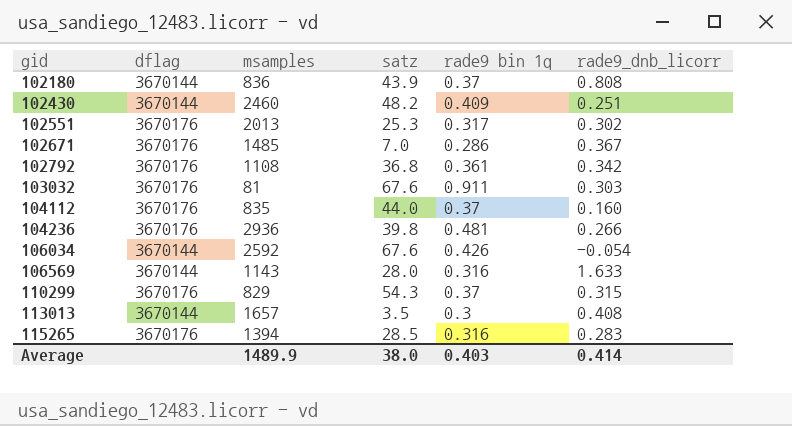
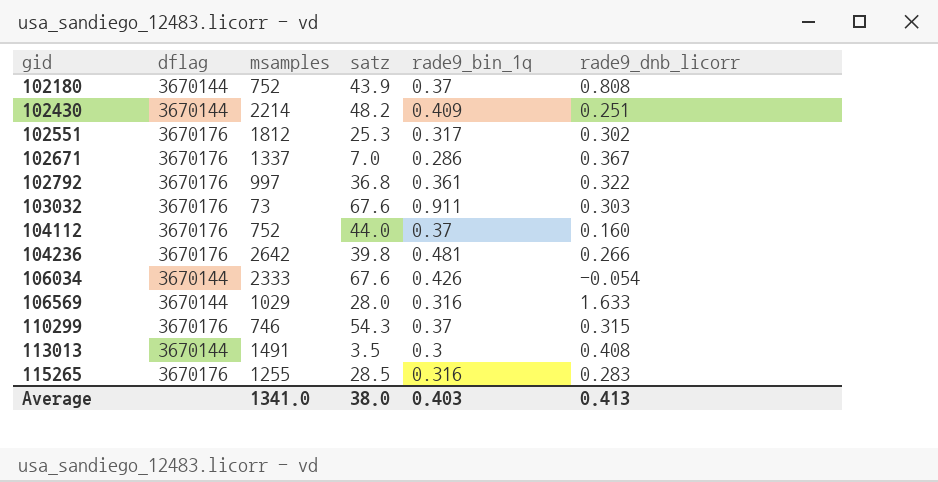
column name: rade9 bin 1q -> rade9_bin_1q
102180 | msamples: 836 -> 752
102430 | msamples: 2460 -> 2214
102551 | msamples: 2013 -> 1812
102671 | msamples: 1485 -> 1337
102792 | msamples: 1108 -> 997
102792 | rade9_dnb_licorr: 0.342 -> 0.322
103032 | msamples: 81 -> 73
104112 | msamples: 835 -> 752
104236 | msamples: 2936 -> 2642
106034 | msamples: 2592 -> 2333
106569 | msamples: 1143 -> 1029
110299 | msamples: 829 -> 746
113013 | msamples: 1657 -> 1491
115265 | msamples: 1394 -> 1255
Average | msamples: 1489.9 -> 1341.0
Average | rade9_dnb_licorr: 0.414 -> 0.413

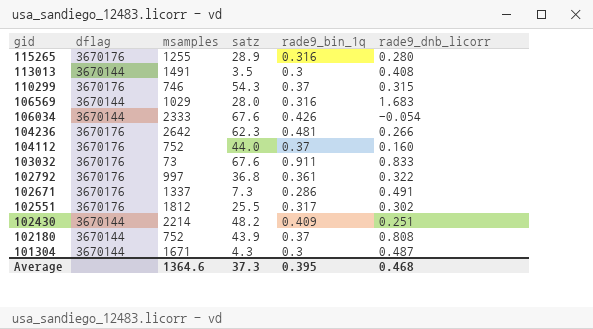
row order: gid ascending -> gid descending
115265 | satz: 28.5 -> 28.9
115265 | rade9_dnb_licorr: 0.283 -> 0.280
106569 | rade9_dnb_licorr: 1.633 -> 1.683
104236 | satz: 39.8 -> 62.3
103032 | rade9_dnb_licorr: 0.303 -> 0.833
102671 | satz: 7.0 -> 7.3
102671 | rade9_dnb_licorr: 0.367 -> 0.491
102551 | satz: 25.3 -> 25.5
row 101304: none -> 3670144 | 1671 | 4.3 | 0.3 | 0.487
Average | msamples: 1341.0 -> 1364.6
Average | satz: 38.0 -> 37.3
Average | rade9_bin_1q: 0.403 -> 0.395
Average | rade9_dnb_licorr: 0.413 -> 0.468

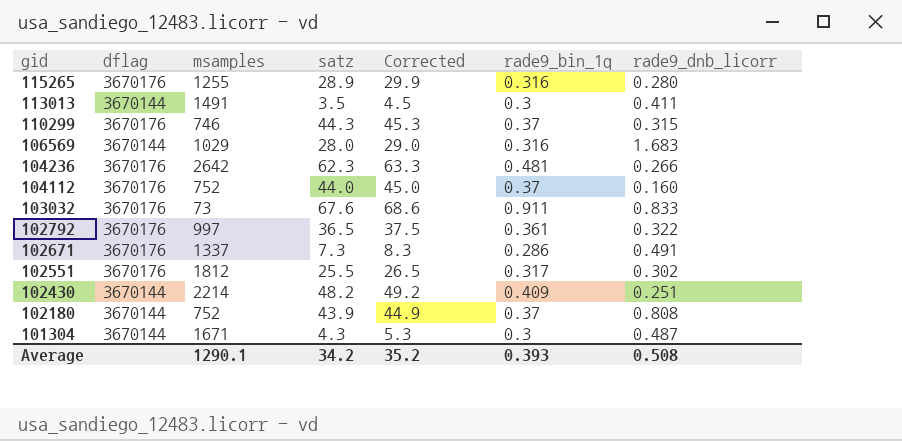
column Corrected | formula: none -> [satz] + 1
row 106034: 3670144 | 2333 | 67.6 | 0.426 | -0.054 -> none
113013 | rade9_dnb_licorr: 0.408 -> 0.411
110299 | satz: 54.3 -> 44.3
102792 | satz: 36.8 -> 36.5
Average | msamples: 1364.6 -> 1290.1
Average | satz: 37.3 -> 34.2
Average | rade9_bin_1q: 0.395 -> 0.393
Average | rade9_dnb_licorr: 0.468 -> 0.508

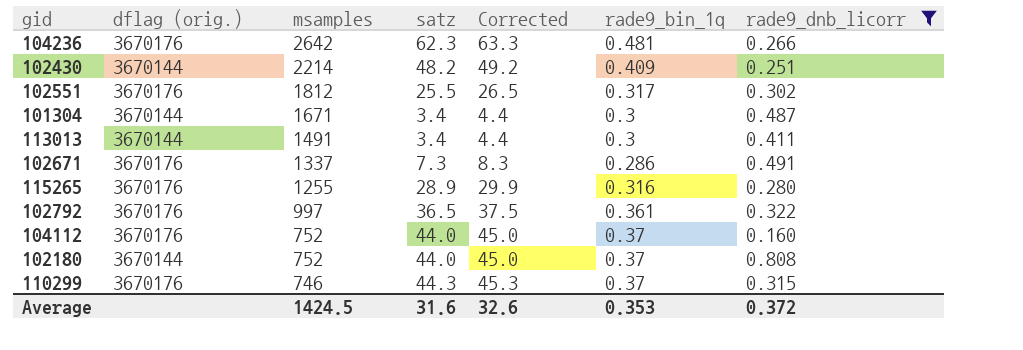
filter: none -> rade9_dnb_licorr <= 0.808
row order: gid descending -> msamples descending
column name: dflag -> dflag (orig.)
101304 | satz: 4.3 -> 3.4
101304 | Corrected: 5.3 -> 4.4
113013 | satz: 3.5 -> 3.4
113013 | Corrected: 4.5 -> 4.4
102180 | satz: 43.9 -> 44.0
102180 | Corrected: 44.9 -> 45.0
Average | msamples: 1290.1 -> 1424.5
Average | satz: 34.2 -> 31.6
Average | Corrected: 35.2 -> 32.6
Average | rade9_bin_1q: 0.393 -> 0.353
Average | rade9_dnb_licorr: 0.508 -> 0.372

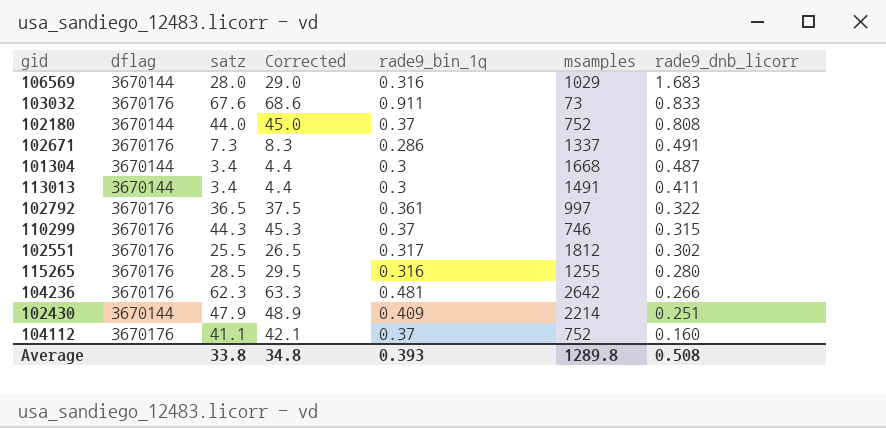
filter: rade9_dnb_licorr <= 0.808 -> none
row order: msamples descending -> rade9_dnb_licorr descending
column name: dflag (orig.) -> dflag
column msamples | position: 3 -> 6
101304 | msamples: 1671 -> 1668
115265 | satz: 28.9 -> 28.5
115265 | Corrected: 29.9 -> 29.5
102430 | satz: 48.2 -> 47.9
102430 | Corrected: 49.2 -> 48.9
104112 | satz: 44.0 -> 41.1
104112 | Corrected: 45.0 -> 42.1
Average | satz: 31.6 -> 33.8
Average | Corrected: 32.6 -> 34.8
Average | rade9_bin_1q: 0.353 -> 0.393
Average | msamples: 1424.5 -> 1289.8
Average | rade9_dnb_licorr: 0.372 -> 0.508

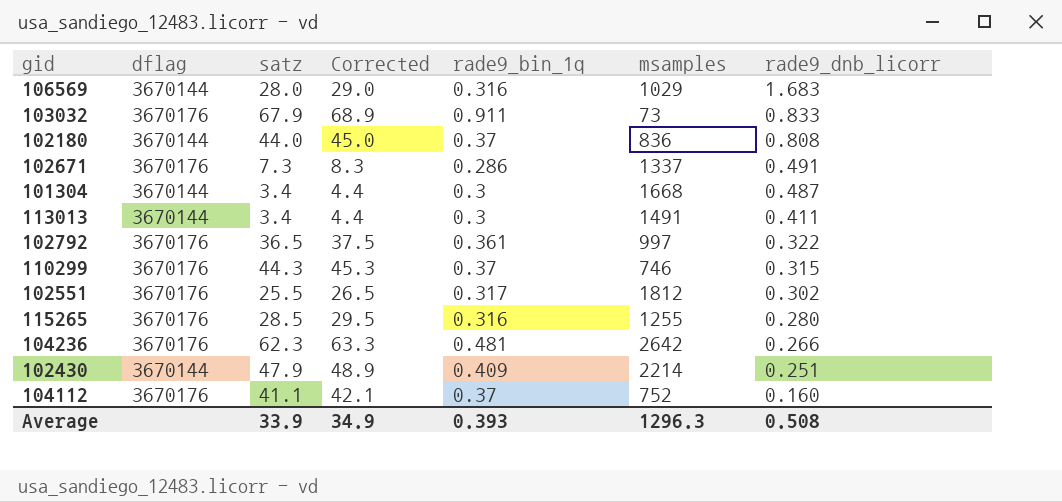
103032 | satz: 67.6 -> 67.9
103032 | Corrected: 68.6 -> 68.9
102180 | msamples: 752 -> 836
Average | satz: 33.8 -> 33.9
Average | Corrected: 34.8 -> 34.9
Average | msamples: 1289.8 -> 1296.3

